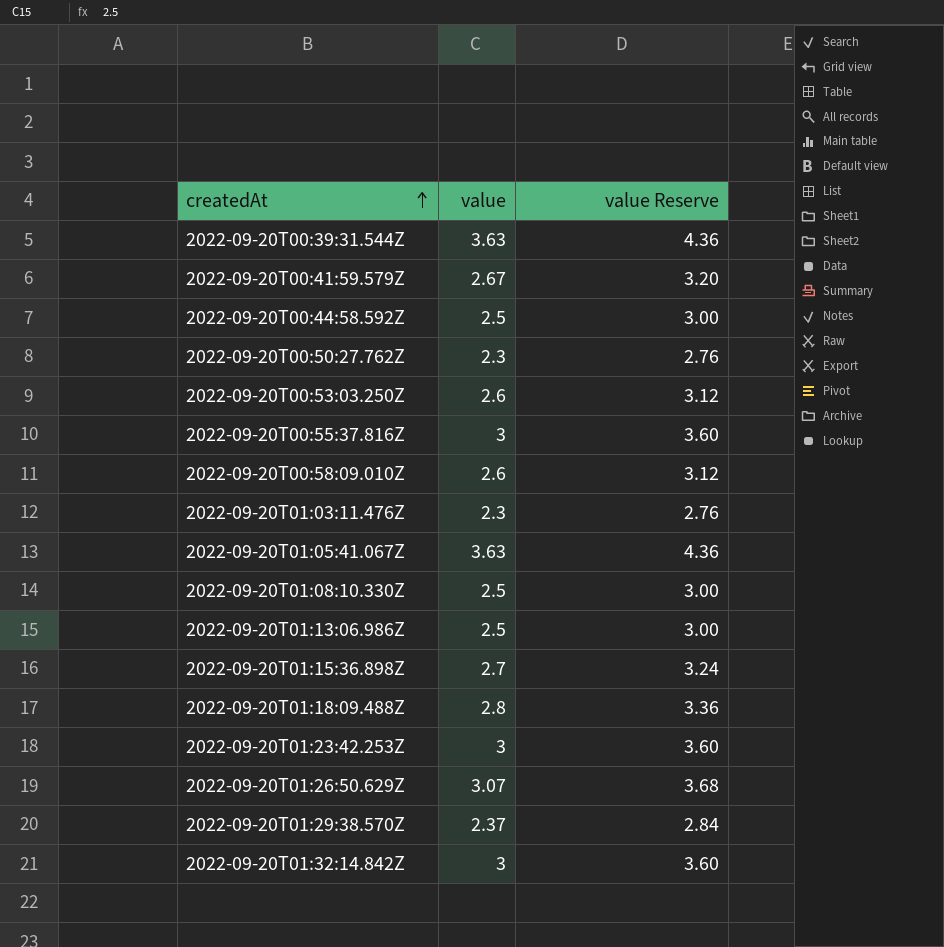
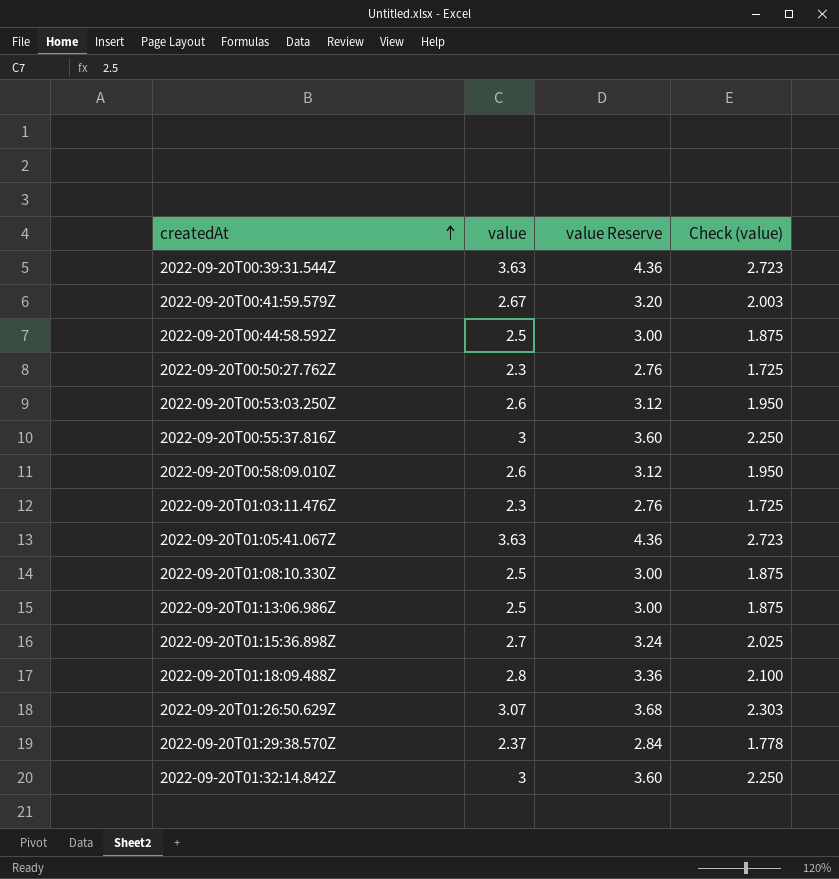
column Check (value) | formula: none -> [value] * 0.75
row 2022-09-20T01:23:42.253Z: 3 | 3.60 -> none

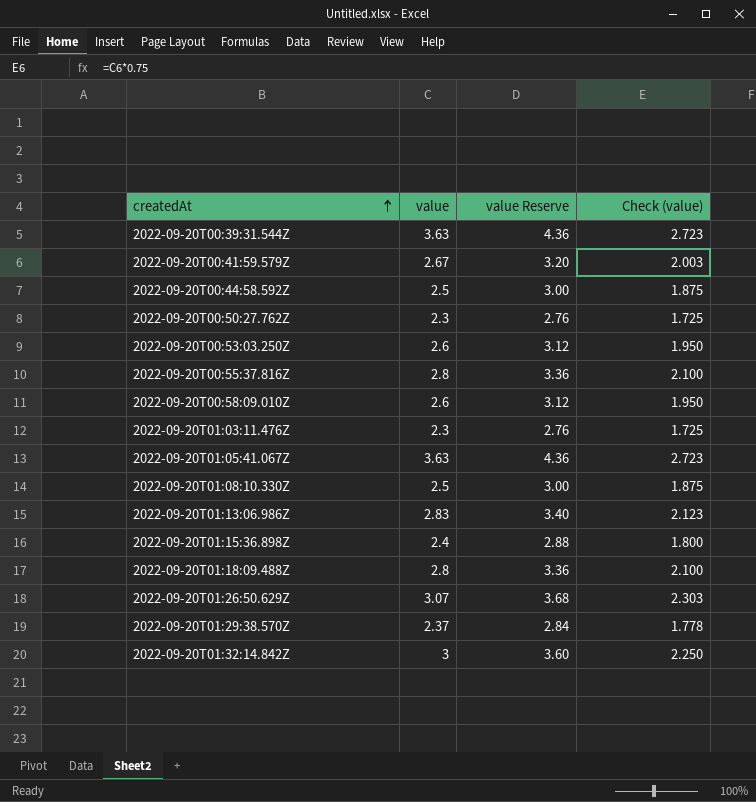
2022-09-20T00:55:37.816Z | value: 3 -> 2.8
2022-09-20T00:55:37.816Z | value Reserve: 3.60 -> 3.36
2022-09-20T00:55:37.816Z | Check (value): 2.250 -> 2.100
2022-09-20T01:13:06.986Z | value: 2.5 -> 2.83
2022-09-20T01:13:06.986Z | value Reserve: 3.00 -> 3.40
2022-09-20T01:13:06.986Z | Check (value): 1.875 -> 2.123
2022-09-20T01:15:36.898Z | value: 2.7 -> 2.4
2022-09-20T01:15:36.898Z | value Reserve: 3.24 -> 2.88
2022-09-20T01:15:36.898Z | Check (value): 2.025 -> 1.800

